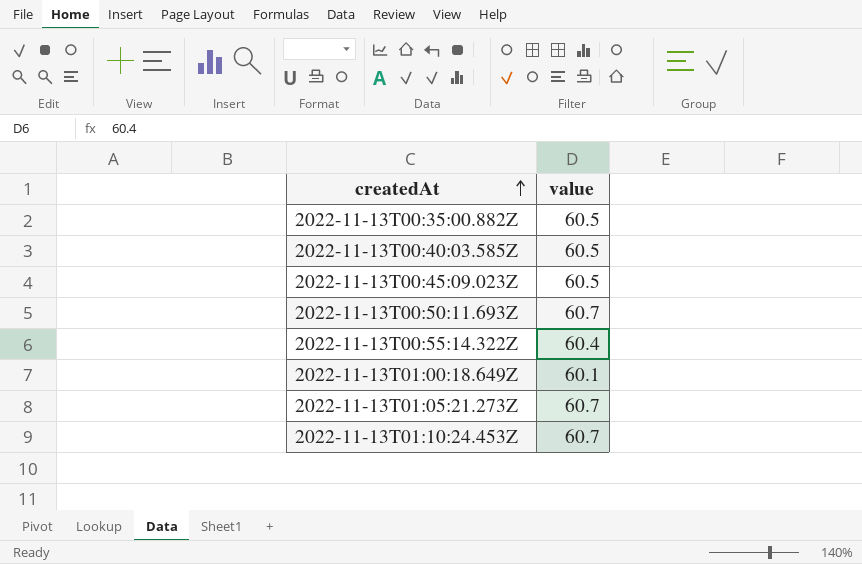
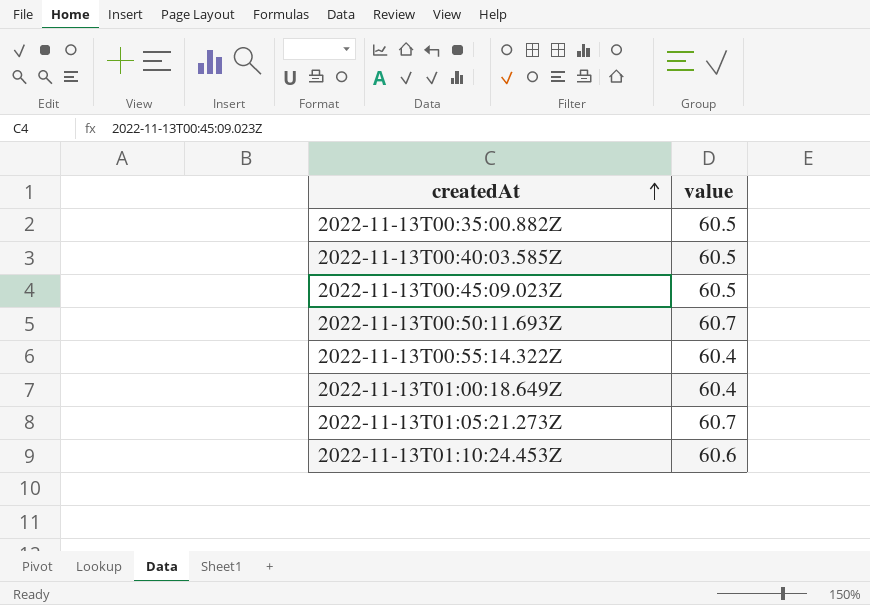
2022-11-13T01:00:18.649Z | value: 60.1 -> 60.4
2022-11-13T01:10:24.453Z | value: 60.7 -> 60.6

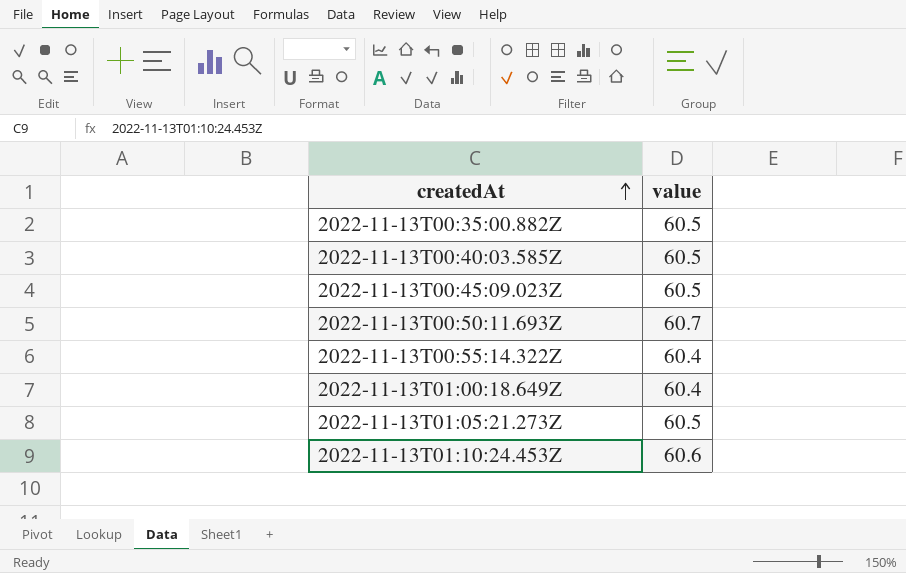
2022-11-13T01:05:21.273Z | value: 60.7 -> 60.5

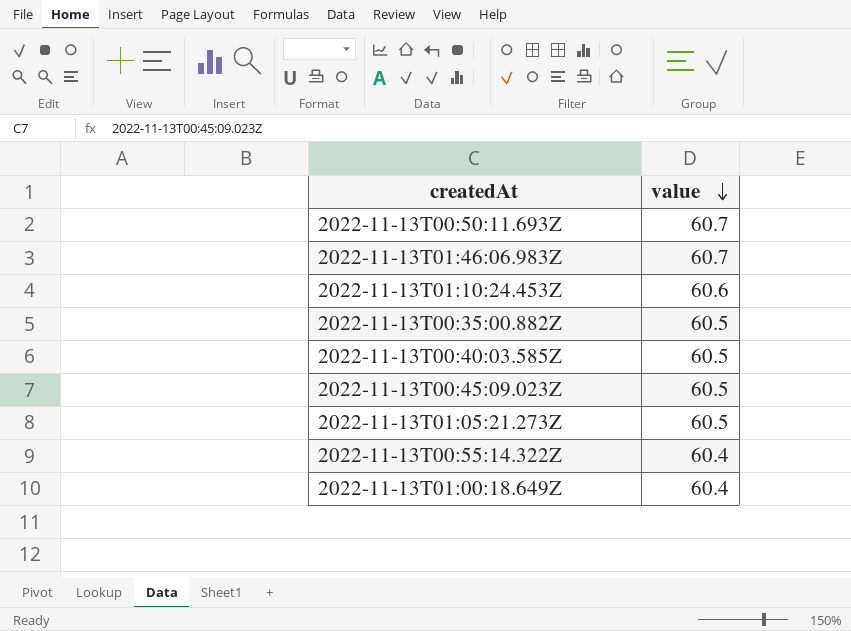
row order: createdAt ascending -> value descending
row 2022-11-13T01:46:06.983Z: none -> 60.7

